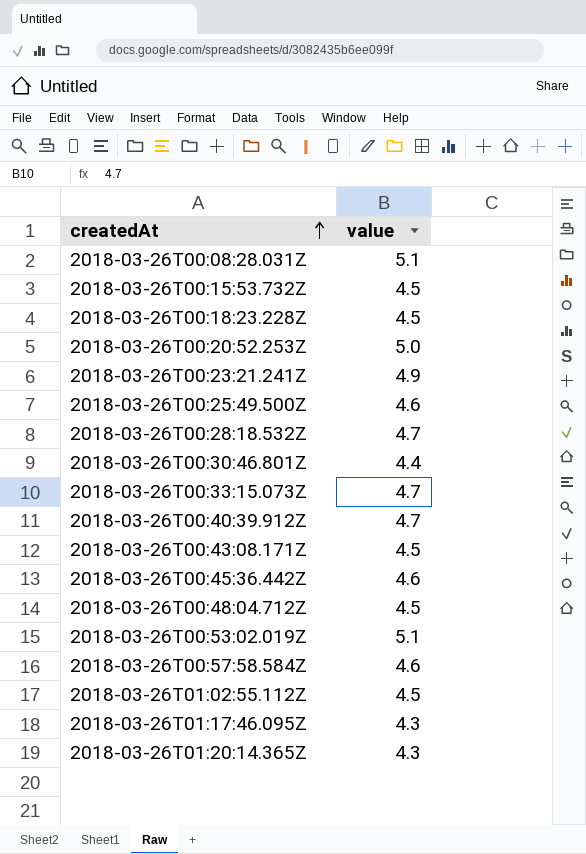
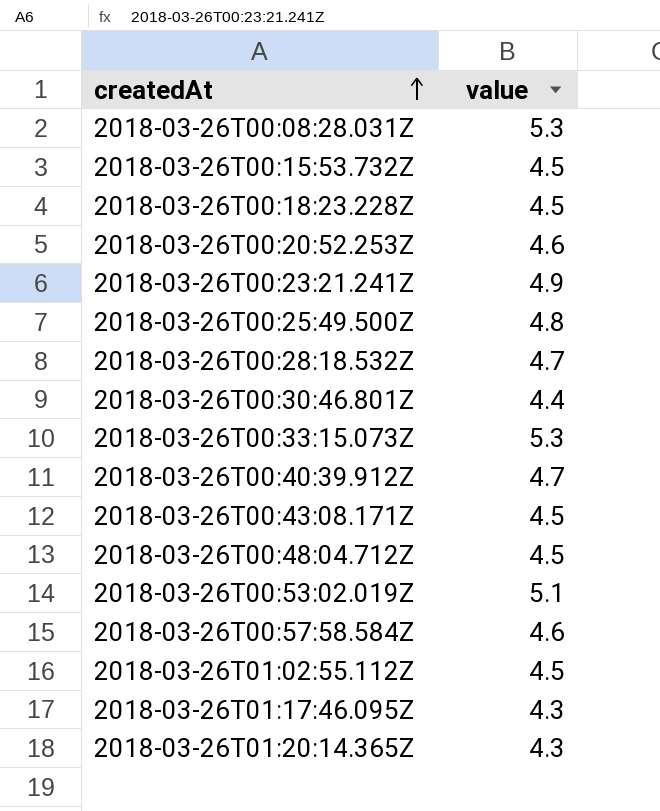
row 2018-03-26T00:45:36.442Z: 4.6 -> none
2018-03-26T00:08:28.031Z | value: 5.1 -> 5.3
2018-03-26T00:20:52.253Z | value: 5.0 -> 4.6
2018-03-26T00:25:49.500Z | value: 4.6 -> 4.8
2018-03-26T00:33:15.073Z | value: 4.7 -> 5.3

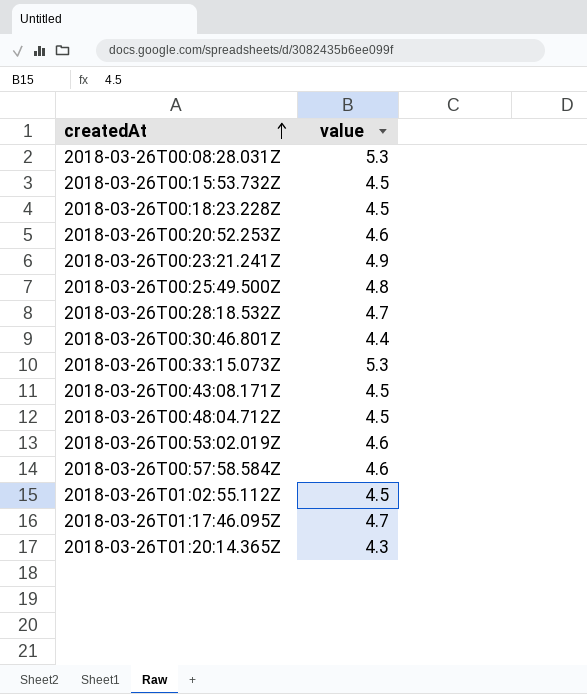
row 2018-03-26T00:40:39.912Z: 4.7 -> none
2018-03-26T00:53:02.019Z | value: 5.1 -> 4.6
2018-03-26T01:17:46.095Z | value: 4.3 -> 4.7

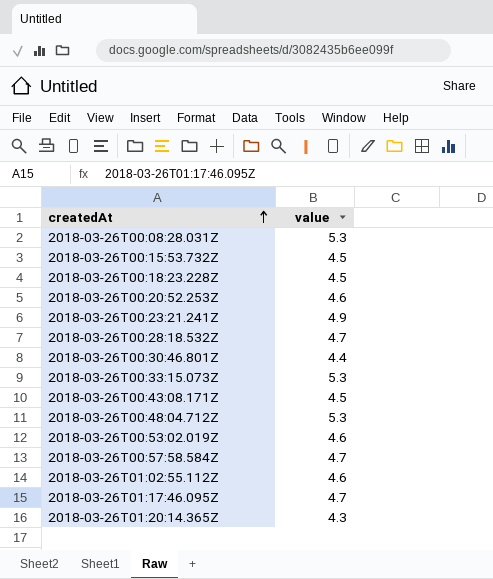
row 2018-03-26T00:25:49.500Z: 4.8 -> none
2018-03-26T00:48:04.712Z | value: 4.5 -> 5.3
2018-03-26T00:57:58.584Z | value: 4.6 -> 4.7
2018-03-26T01:02:55.112Z | value: 4.5 -> 4.6

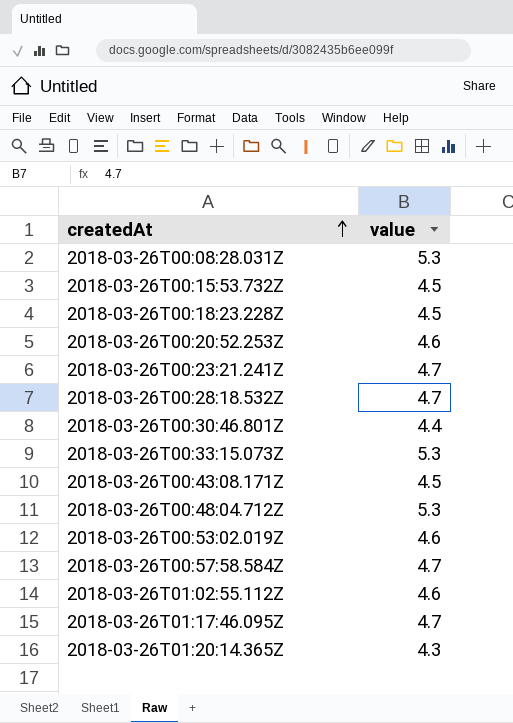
2018-03-26T00:23:21.241Z | value: 4.9 -> 4.7

